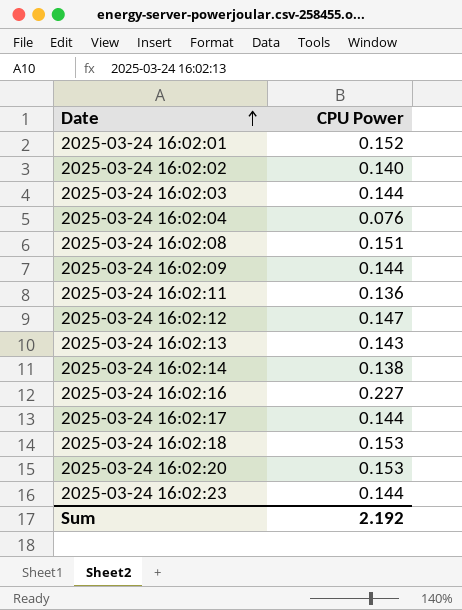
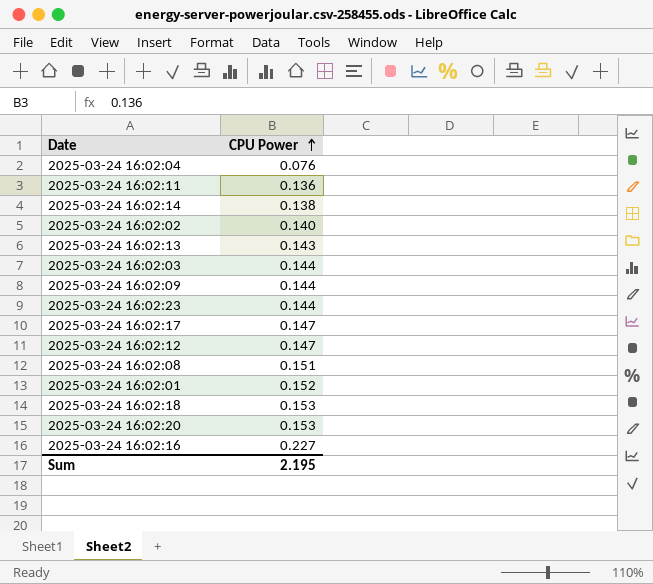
row order: Date ascending -> CPU Power ascending
2025-03-24 16:02:17 | CPU Power: 0.144 -> 0.147
Sum | CPU Power: 2.192 -> 2.195

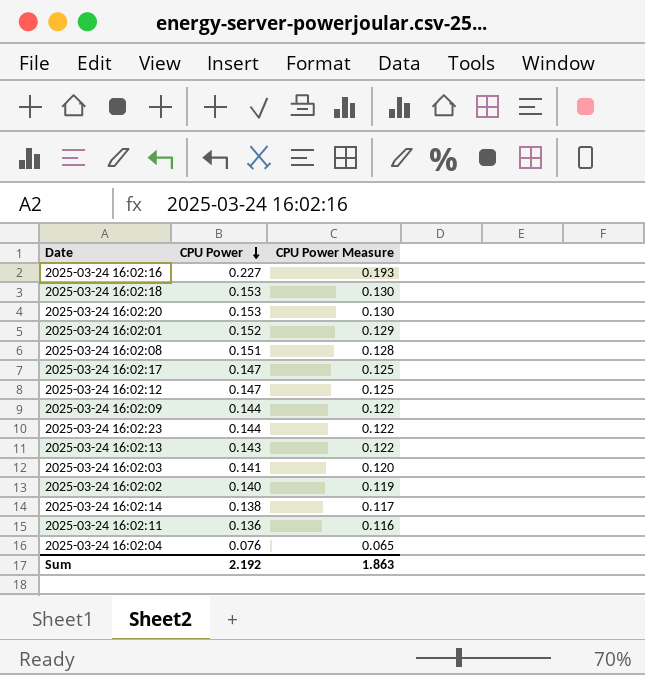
row order: CPU Power ascending -> CPU Power descending
column CPU Power Measure | formula: none -> [CPU Power] * 0.85
2025-03-24 16:02:03 | CPU Power: 0.144 -> 0.141
Sum | CPU Power: 2.195 -> 2.192

